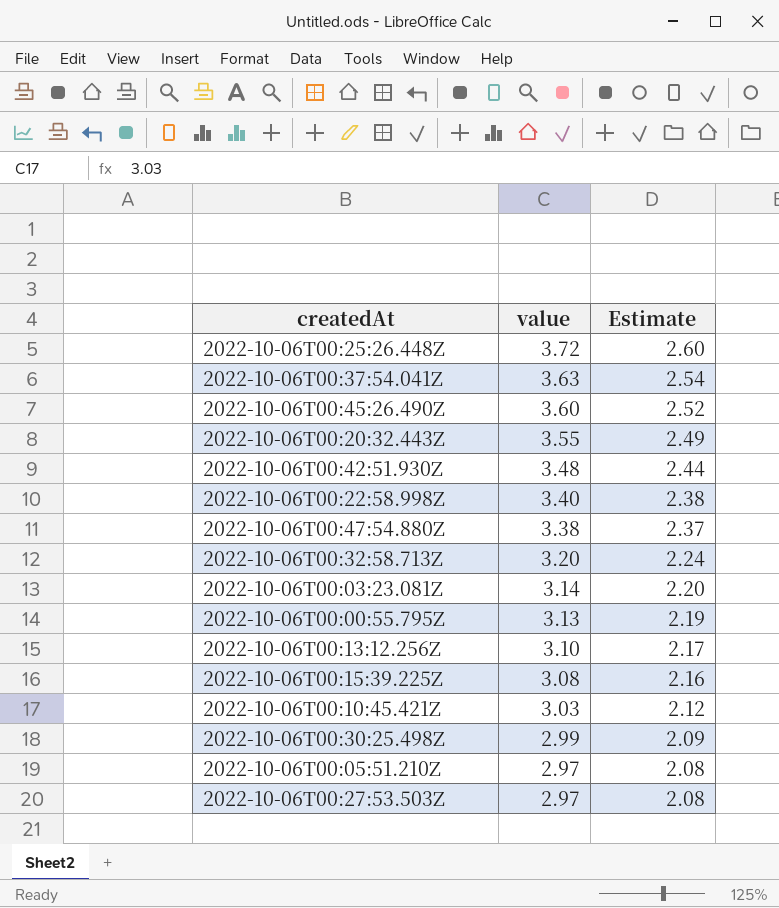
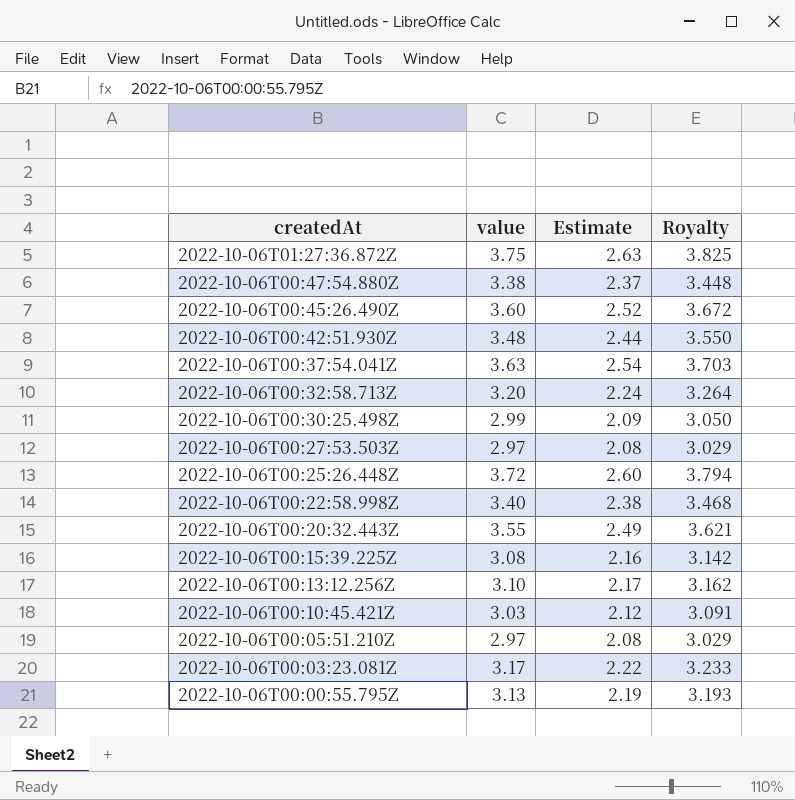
row order: value descending -> createdAt descending
column Royalty | formula: none -> [value] * 1.02
row 2022-10-06T01:27:36.872Z: none -> 3.75 | 2.63 | 3.825
2022-10-06T00:03:23.081Z | value: 3.14 -> 3.17
2022-10-06T00:03:23.081Z | Estimate: 2.20 -> 2.22

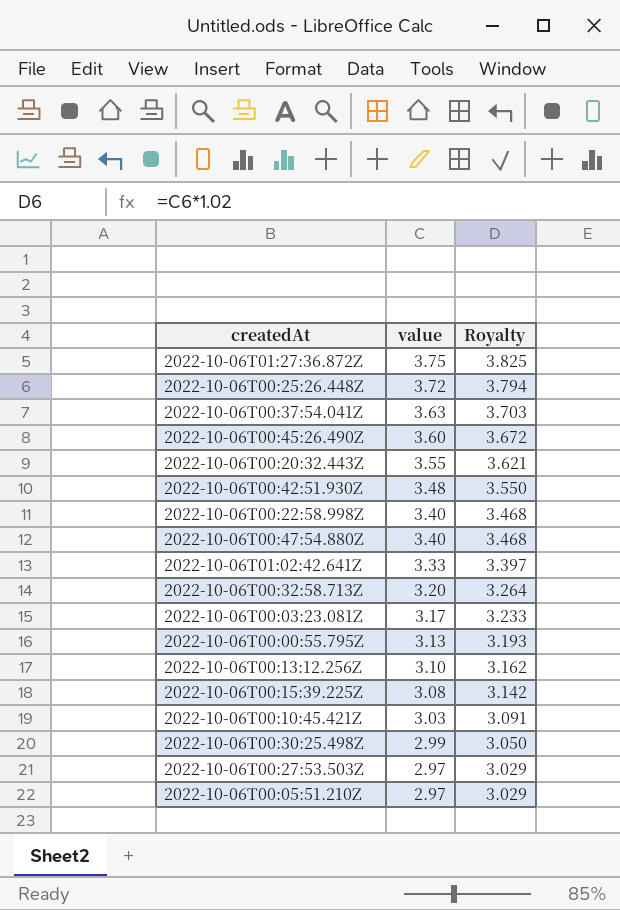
row order: createdAt descending -> value descending
column Estimate | formula: [value] * 0.7 -> none
2022-10-06T00:47:54.880Z | value: 3.38 -> 3.40
2022-10-06T00:47:54.880Z | Royalty: 3.448 -> 3.468
row 2022-10-06T01:02:42.641Z: none -> 3.33 | 3.397

